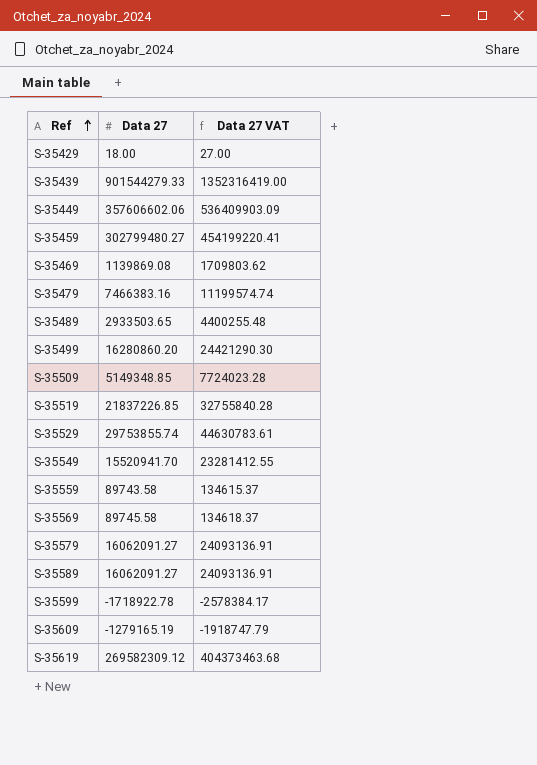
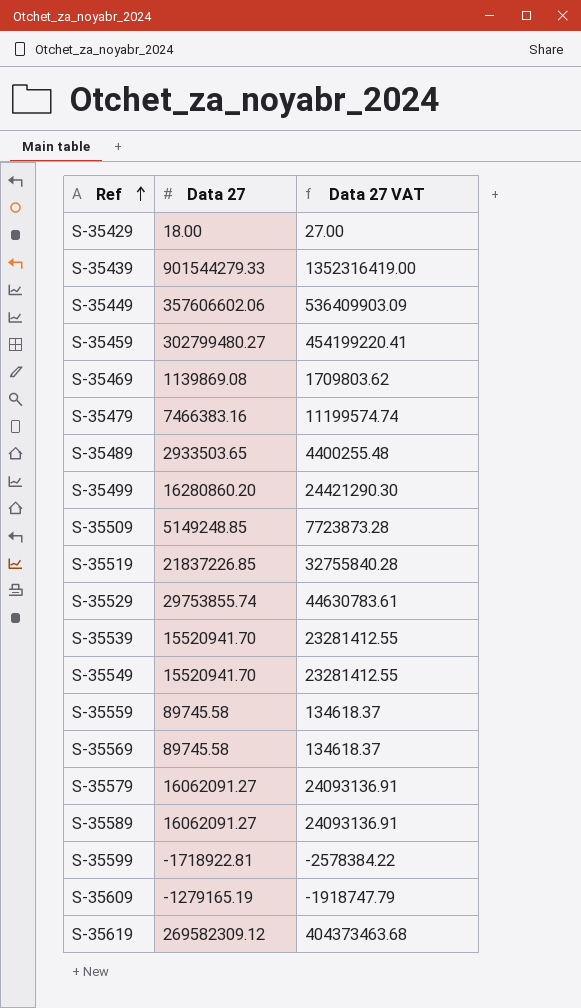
S-35509 | Data 27: 5149348.85 -> 5149248.85
S-35509 | Data 27 VAT: 7724023.28 -> 7723873.28
row S-35539: none -> 15520941.70 | 23281412.55
S-35559 | Data 27: 89743.58 -> 89745.58
S-35559 | Data 27 VAT: 134615.37 -> 134618.37
S-35599 | Data 27: -1718922.78 -> -1718922.81
S-35599 | Data 27 VAT: -2578384.17 -> -2578384.22

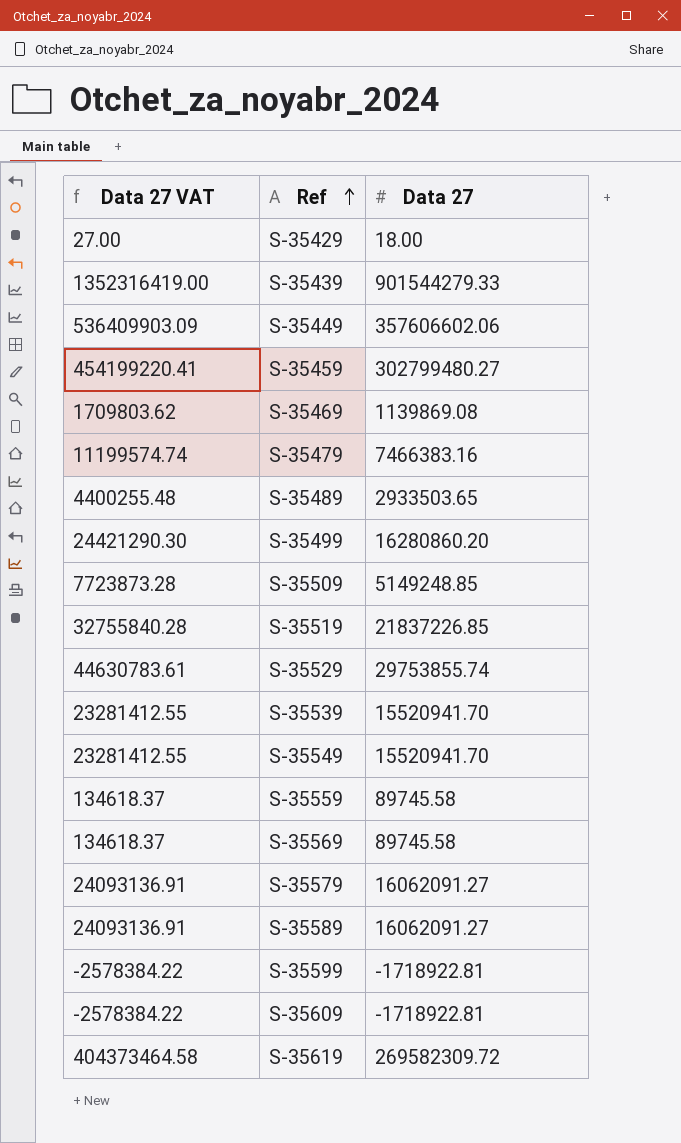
column Data 27 VAT | position: 3 -> 1
S-35609 | Data 27 VAT: -1918747.79 -> -2578384.22
S-35609 | Data 27: -1279165.19 -> -1718922.81
S-35619 | Data 27 VAT: 404373463.68 -> 404373464.58
S-35619 | Data 27: 269582309.12 -> 269582309.72

